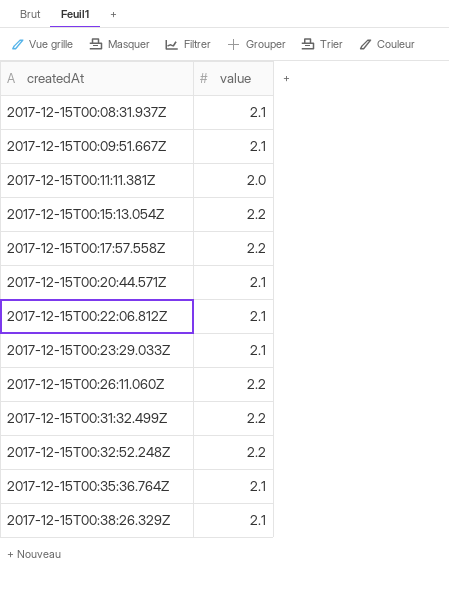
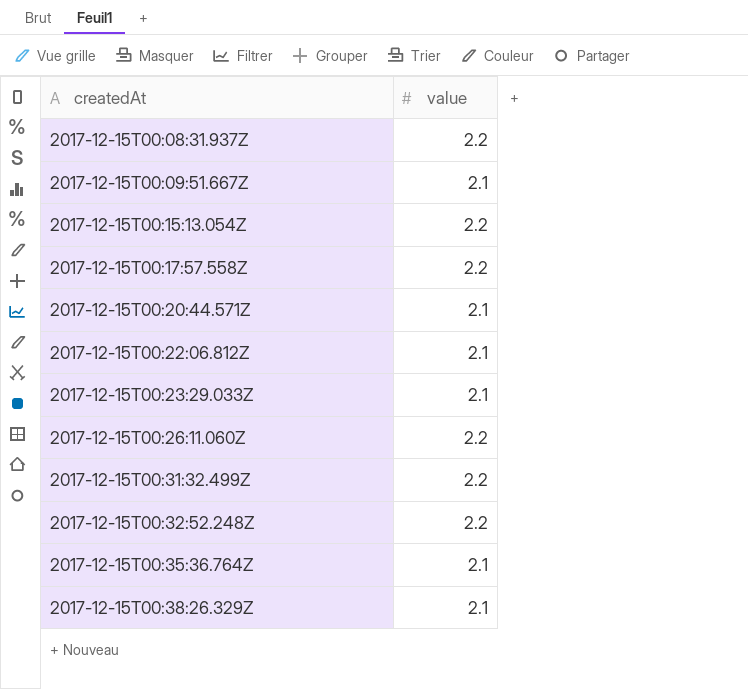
row 2017-12-15T00:11:11.381Z: 2.0 -> none
2017-12-15T00:08:31.937Z | value: 2.1 -> 2.2

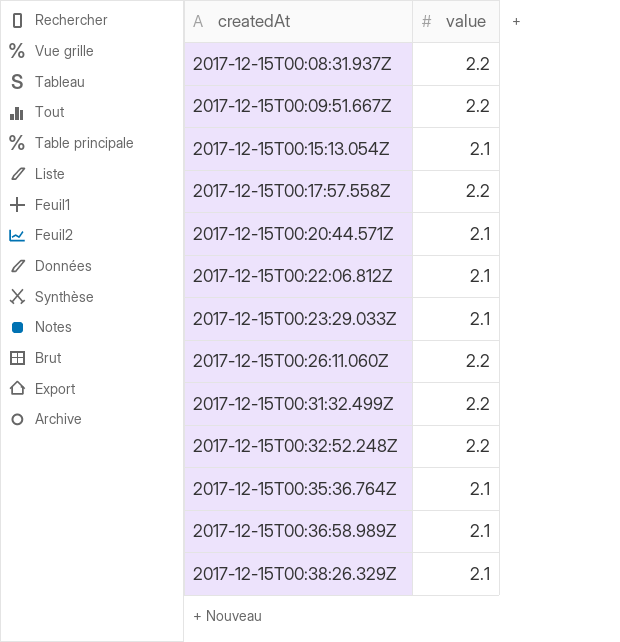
2017-12-15T00:09:51.667Z | value: 2.1 -> 2.2
2017-12-15T00:15:13.054Z | value: 2.2 -> 2.1
row 2017-12-15T00:36:58.989Z: none -> 2.1

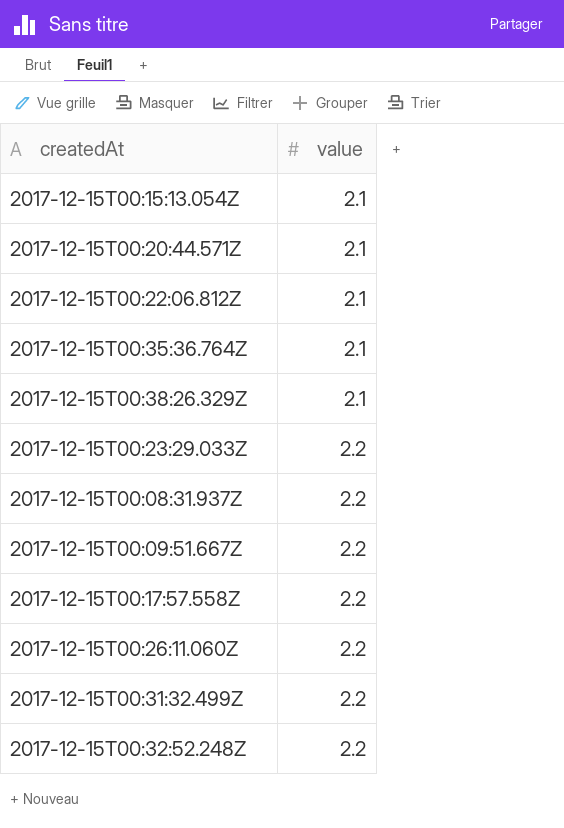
row order: createdAt ascending -> value ascending
row 2017-12-15T00:36:58.989Z: 2.1 -> none
2017-12-15T00:23:29.033Z | value: 2.1 -> 2.2

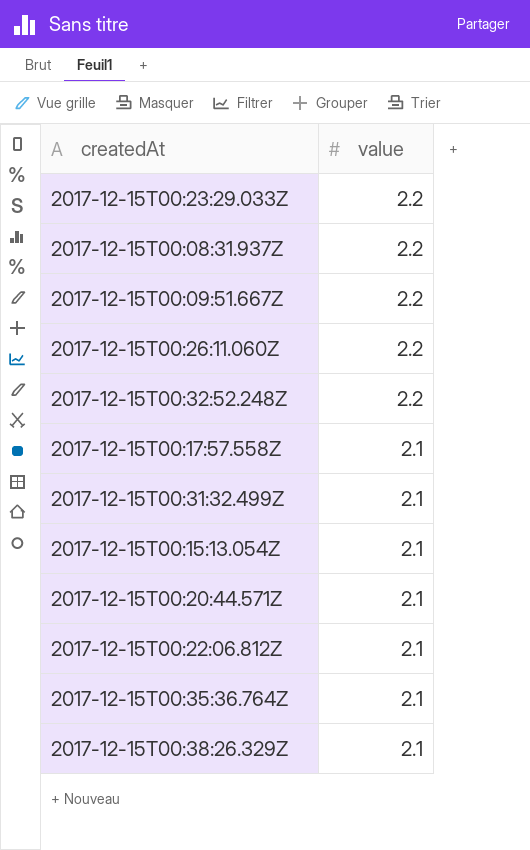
row order: value ascending -> value descending
2017-12-15T00:17:57.558Z | value: 2.2 -> 2.1
2017-12-15T00:31:32.499Z | value: 2.2 -> 2.1

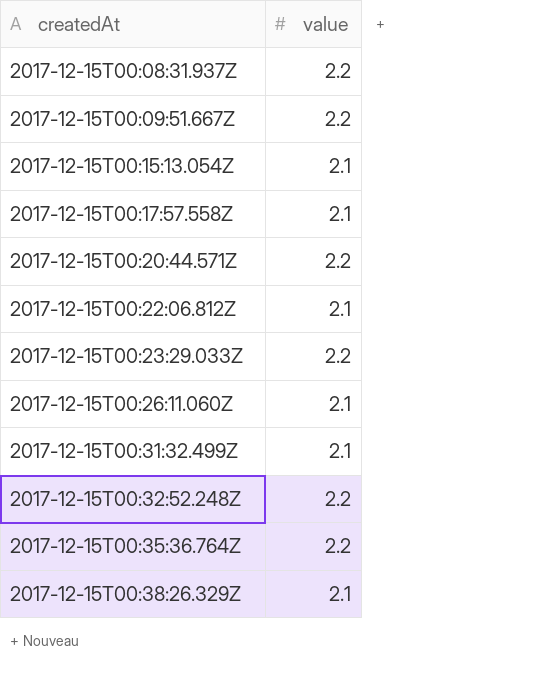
row order: value descending -> createdAt ascending
2017-12-15T00:20:44.571Z | value: 2.1 -> 2.2
2017-12-15T00:26:11.060Z | value: 2.2 -> 2.1
2017-12-15T00:35:36.764Z | value: 2.1 -> 2.2

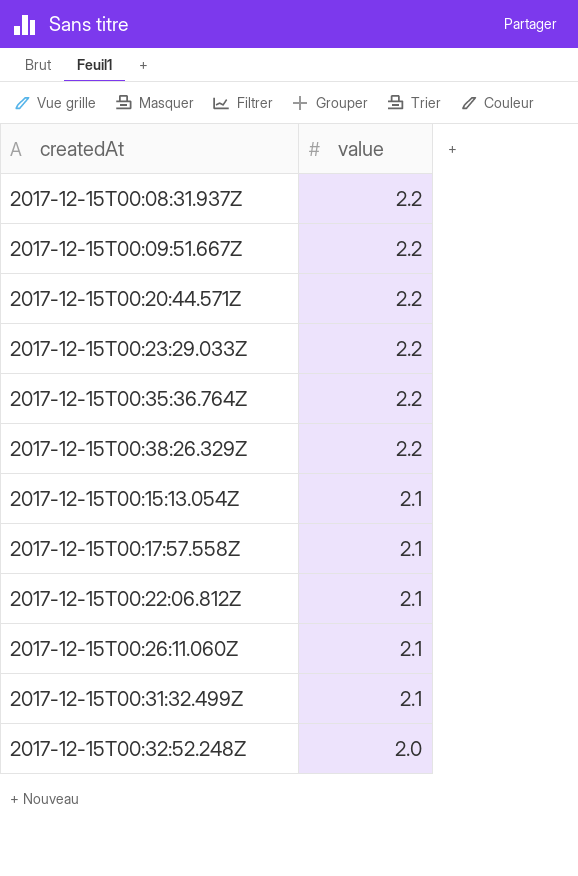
row order: createdAt ascending -> value descending
2017-12-15T00:38:26.329Z | value: 2.1 -> 2.2
2017-12-15T00:32:52.248Z | value: 2.2 -> 2.0

